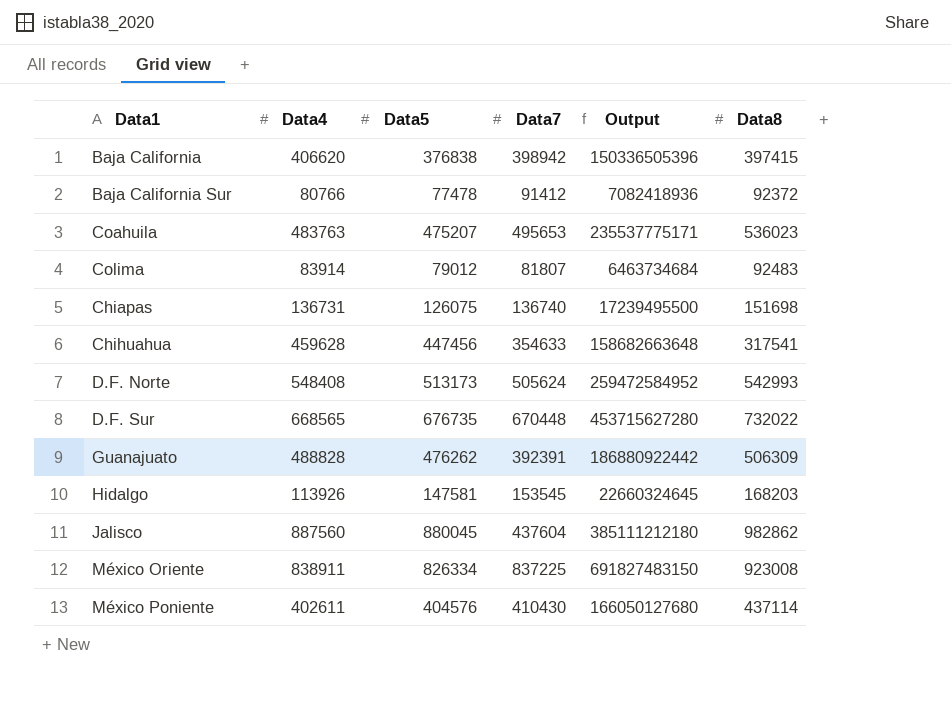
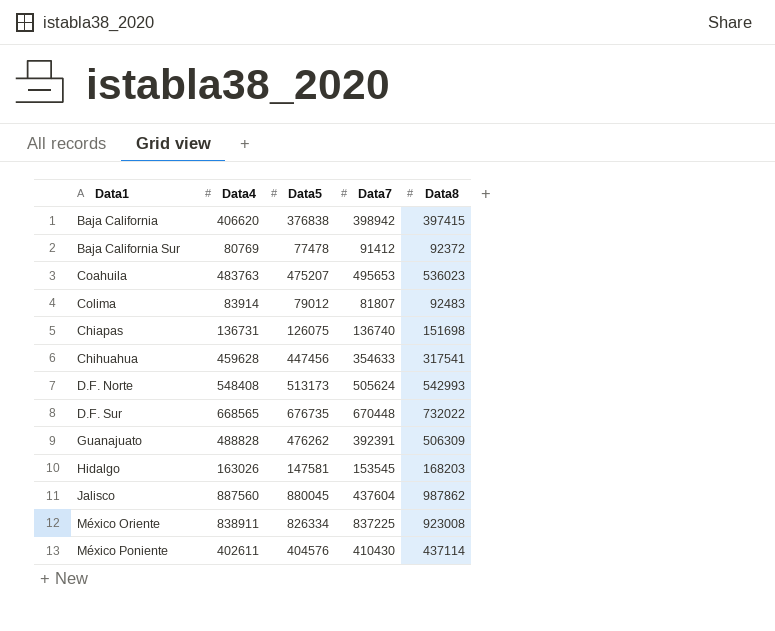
column Output | formula: [Data5] * [Data7] -> none
Baja California Sur | Data4: 80766 -> 80769
Hidalgo | Data4: 113926 -> 163026
Jalisco | Data8: 982862 -> 987862

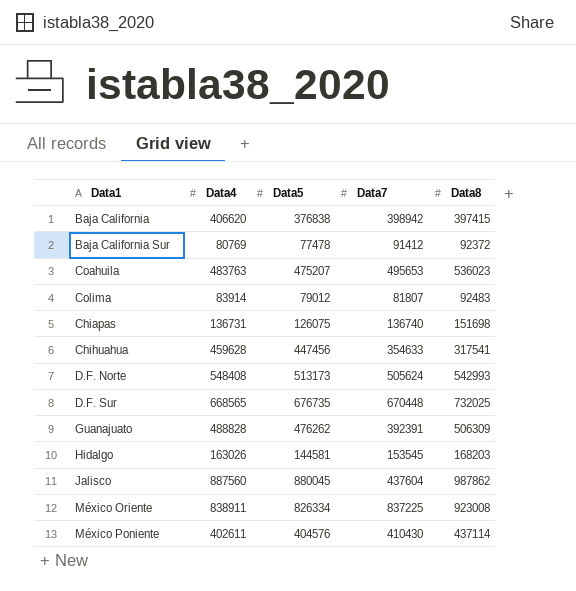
D.F. Sur | Data8: 732022 -> 732025
Hidalgo | Data5: 147581 -> 144581

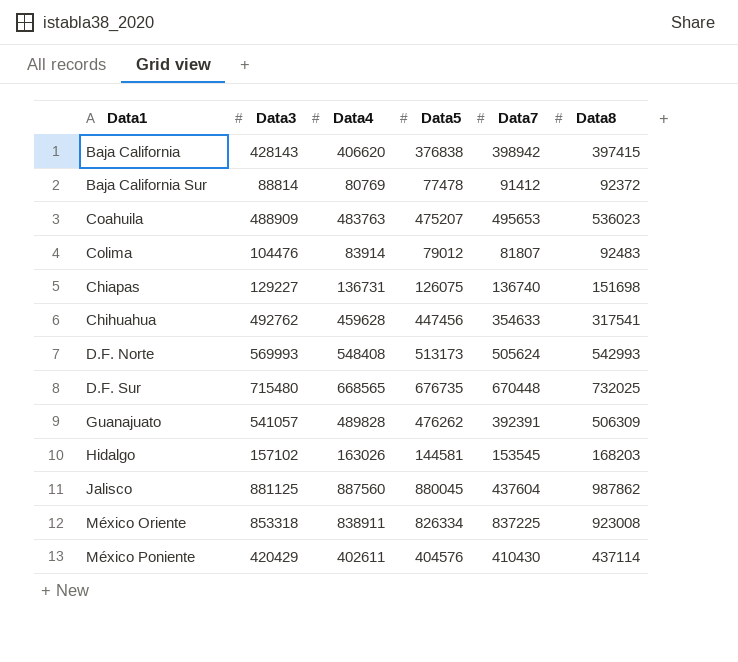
column Data3 | position: none -> 2
Guanajuato | Data4: 488828 -> 489828

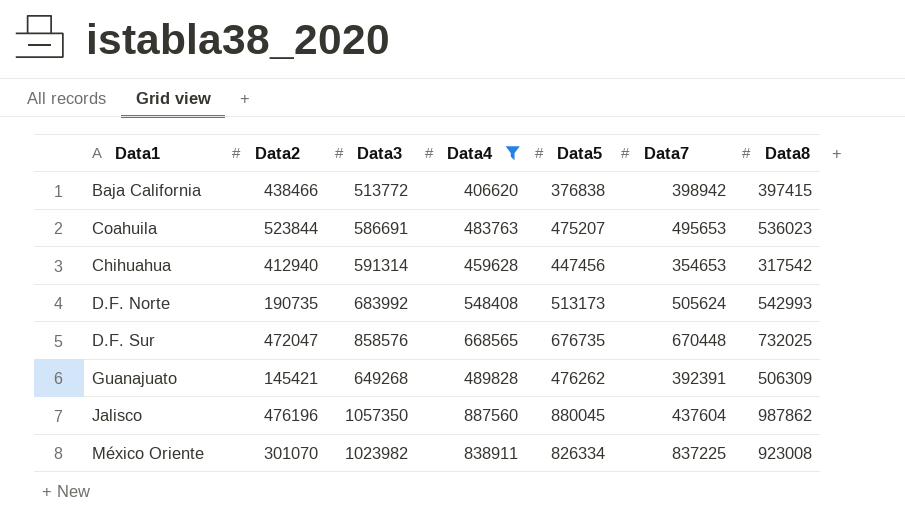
filter: none -> Data4 >= 406620
column Data2 | position: none -> 2
Baja California | Data3: 428143 -> 513772
Coahuila | Data3: 488909 -> 586691
Chihuahua | Data3: 492762 -> 591314
Chihuahua | Data7: 354633 -> 354653
Chihuahua | Data8: 317541 -> 317542
D.F. Norte | Data3: 569993 -> 683992
D.F. Sur | Data3: 715480 -> 858576
Guanajuato | Data3: 541057 -> 649268
Jalisco | Data3: 881125 -> 1057350
México Oriente | Data3: 853318 -> 1023982

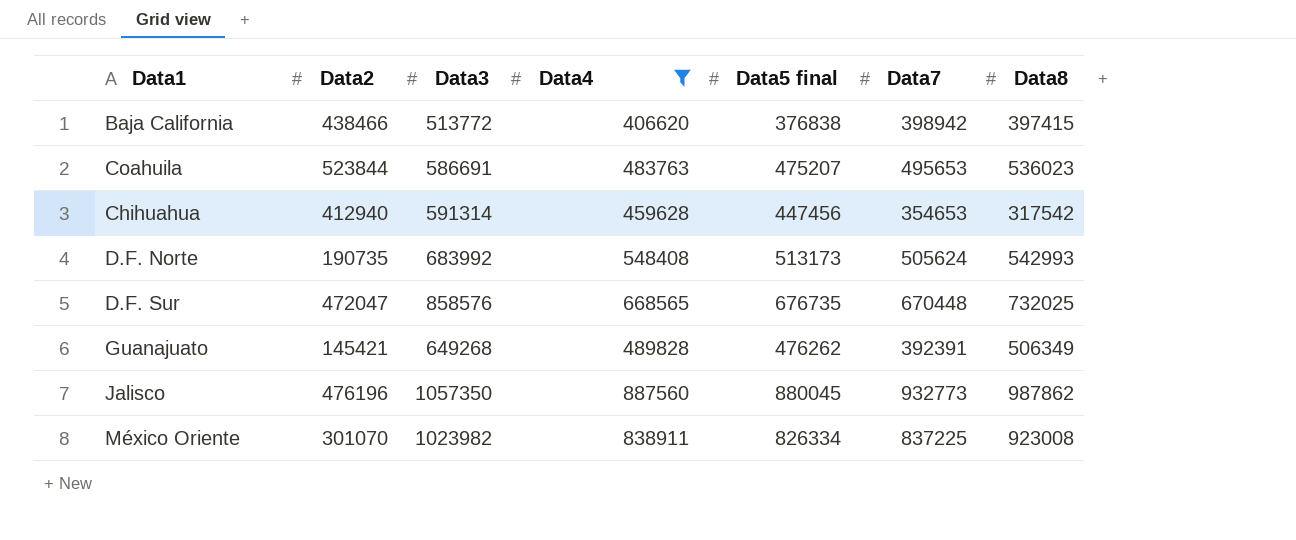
column name: Data5 -> Data5 final
Guanajuato | Data8: 506309 -> 506349
Jalisco | Data7: 437604 -> 932773

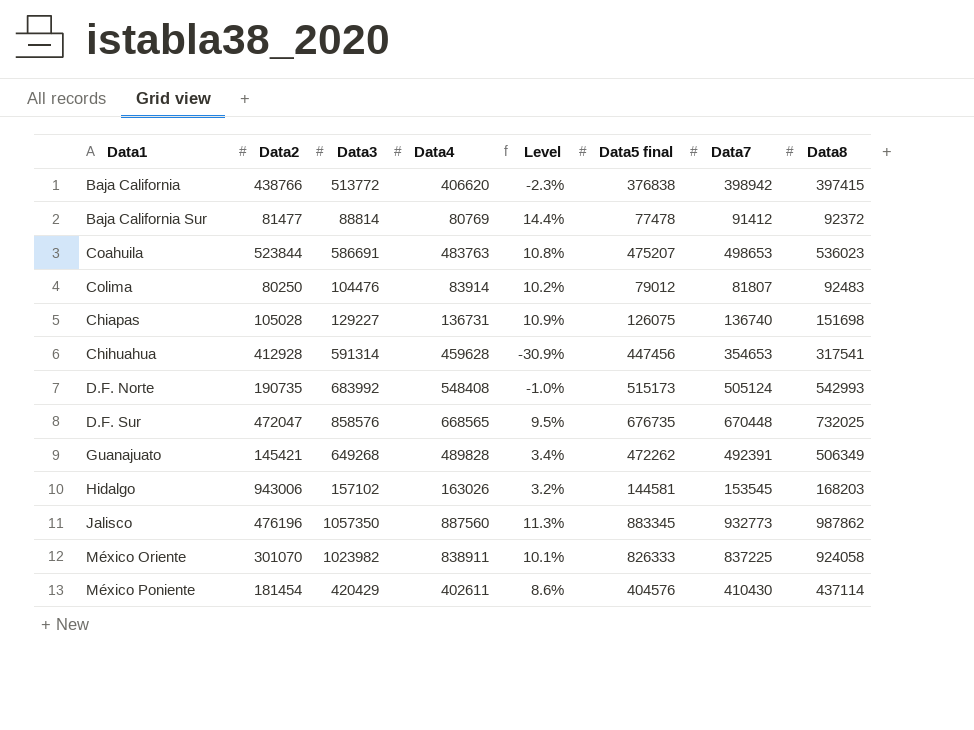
filter: Data4 >= 406620 -> none
column Level | formula: none -> ([Data8] - [Data4]) / [Data4]
Baja California | Data2: 438466 -> 438766
Coahuila | Data7: 495653 -> 498653
Chihuahua | Data2: 412940 -> 412928
Chihuahua | Data8: 317542 -> 317541
D.F. Norte | Data5 final: 513173 -> 515173
D.F. Norte | Data7: 505624 -> 505124
Guanajuato | Data5 final: 476262 -> 472262
Guanajuato | Data7: 392391 -> 492391
Jalisco | Data5 final: 880045 -> 883345
México Oriente | Data5 final: 826334 -> 826333
México Oriente | Data8: 923008 -> 924058

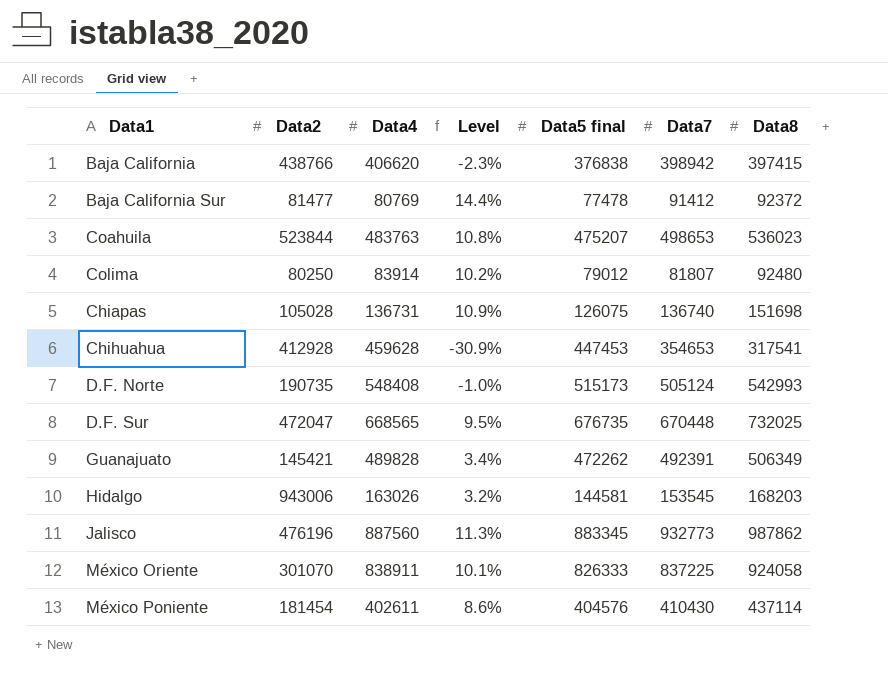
column Data3 | position: 3 -> none
Colima | Data8: 92483 -> 92480
Chihuahua | Data5 final: 447456 -> 447453

